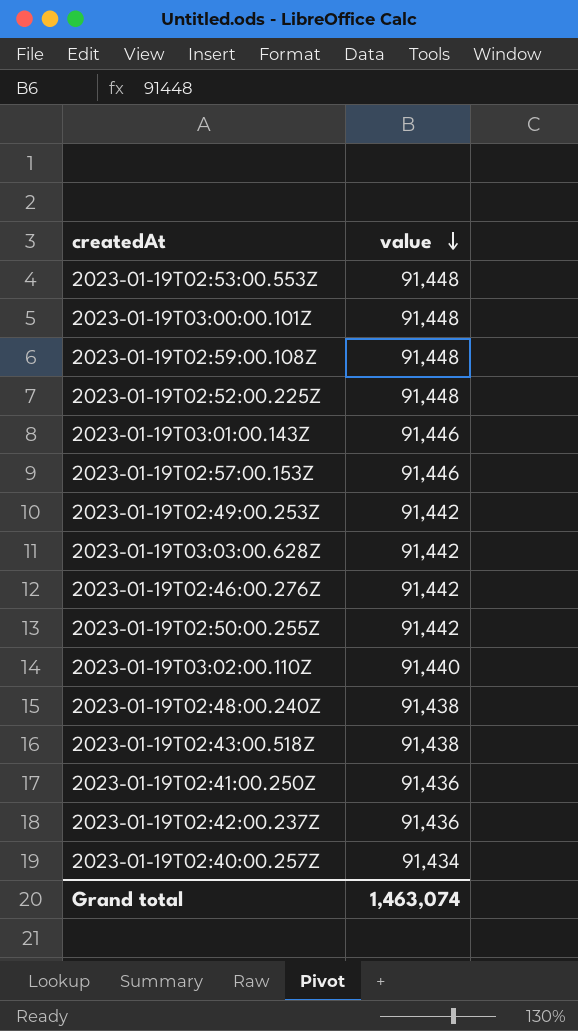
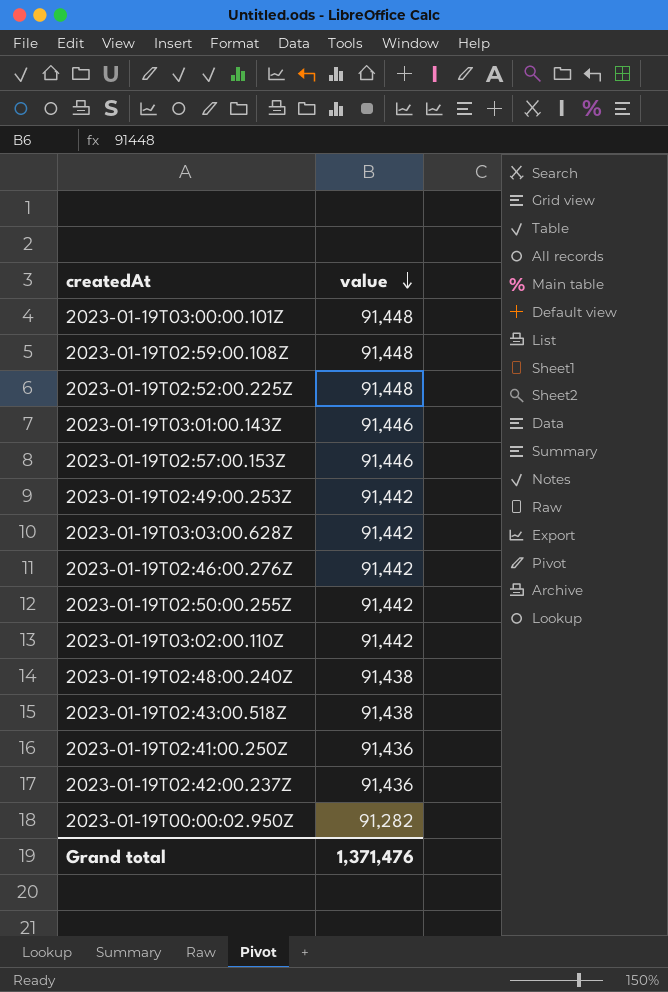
row 2023-01-19T02:53:00.553Z: 91,448 -> none
row 2023-01-19T02:40:00.257Z: 91,434 -> none
2023-01-19T03:02:00.110Z | value: 91,440 -> 91,442
row 2023-01-19T00:00:02.950Z: none -> 91,282
Grand total | value: 1,463,074 -> 1,371,476

